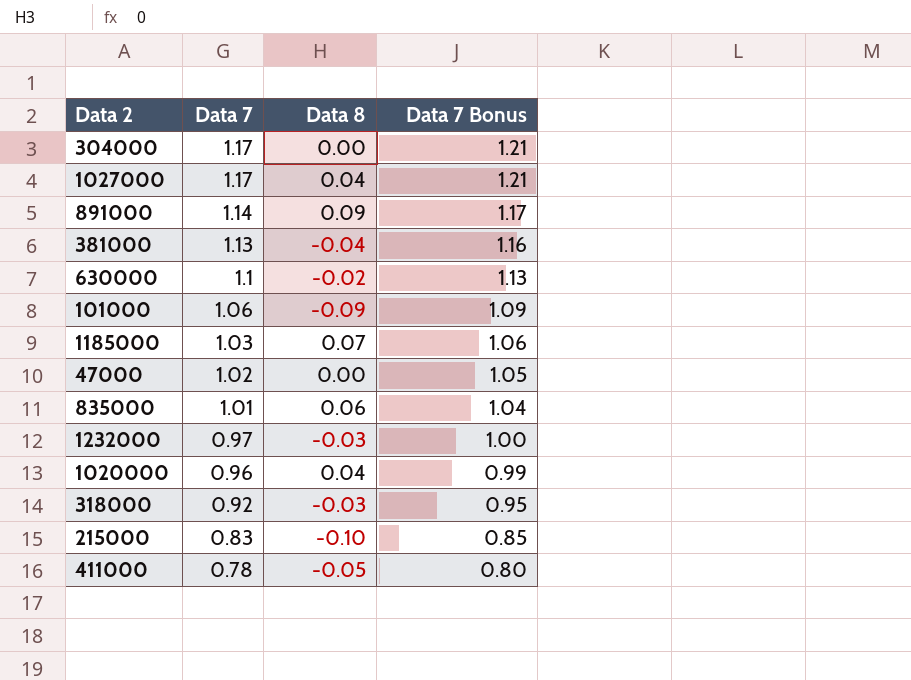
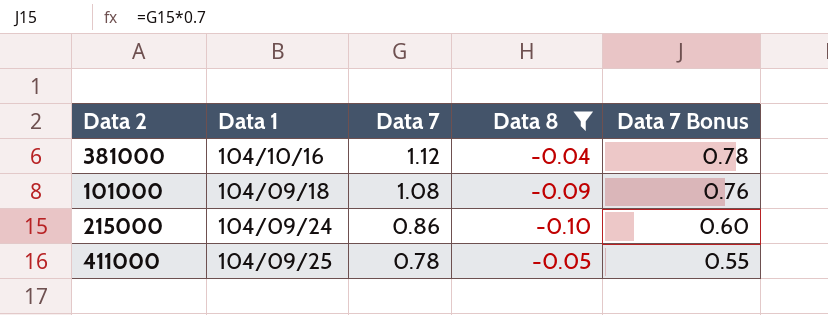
filter: none -> Data 8 <= -0.04
column Data 1 | position: none -> 2
column Data 7 Bonus | formula: [Data 7] * 1.03 -> [Data 7] * 0.7
381000 | Data 7: 1.13 -> 1.12
101000 | Data 7: 1.06 -> 1.08
215000 | Data 7: 0.83 -> 0.86

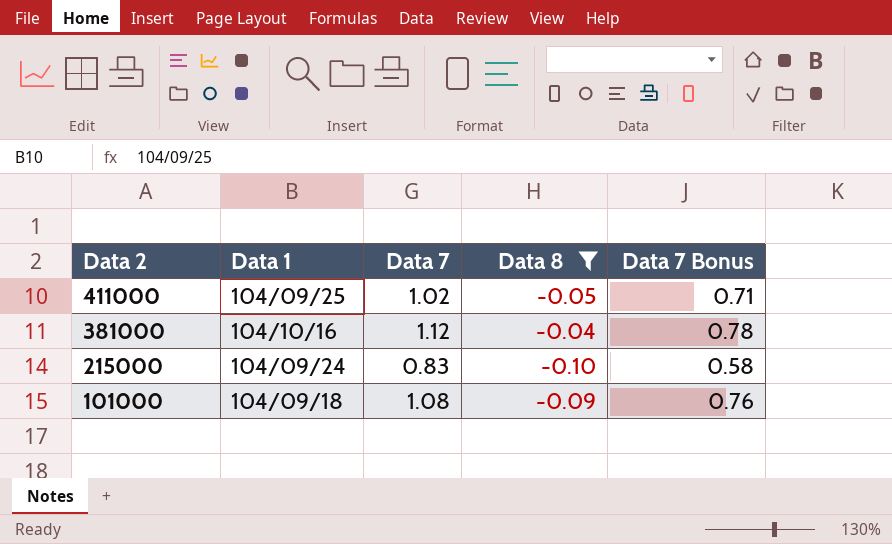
row order: Data 7 descending -> Data 2 descending
411000 | Data 7: 0.78 -> 1.02
411000 | Data 7 Bonus: 0.55 -> 0.71
215000 | Data 7: 0.86 -> 0.83
215000 | Data 7 Bonus: 0.60 -> 0.58

